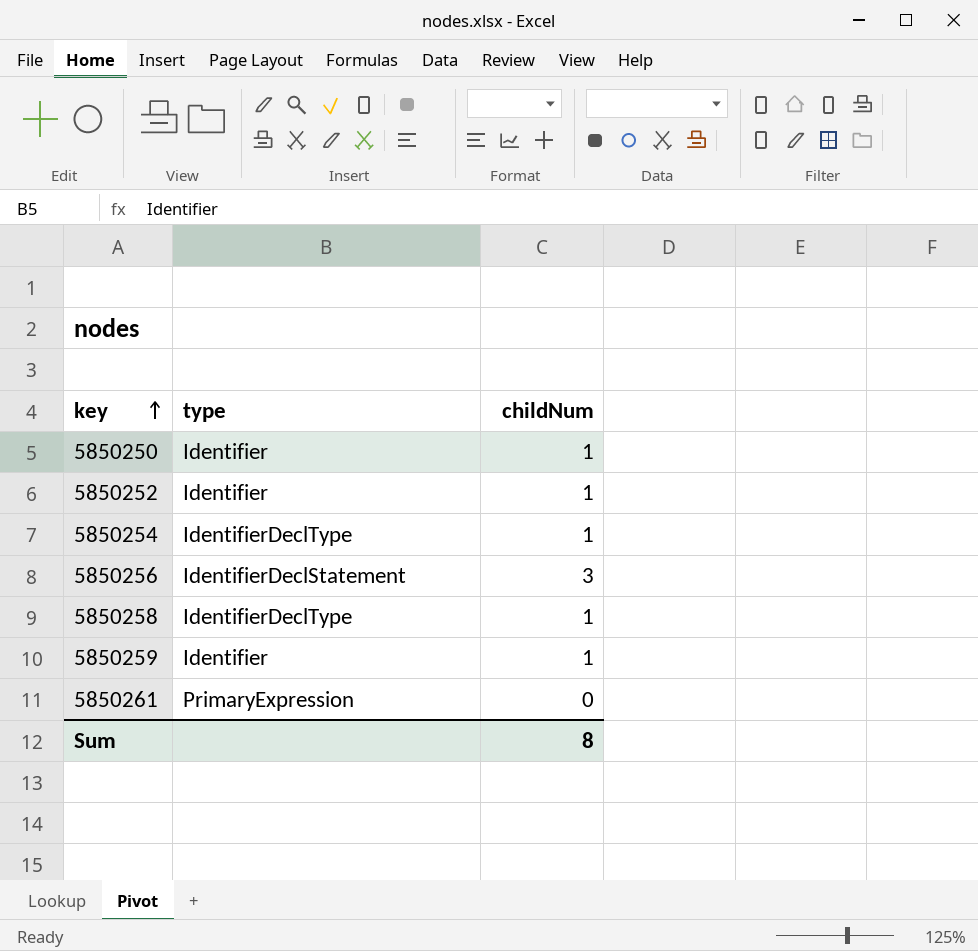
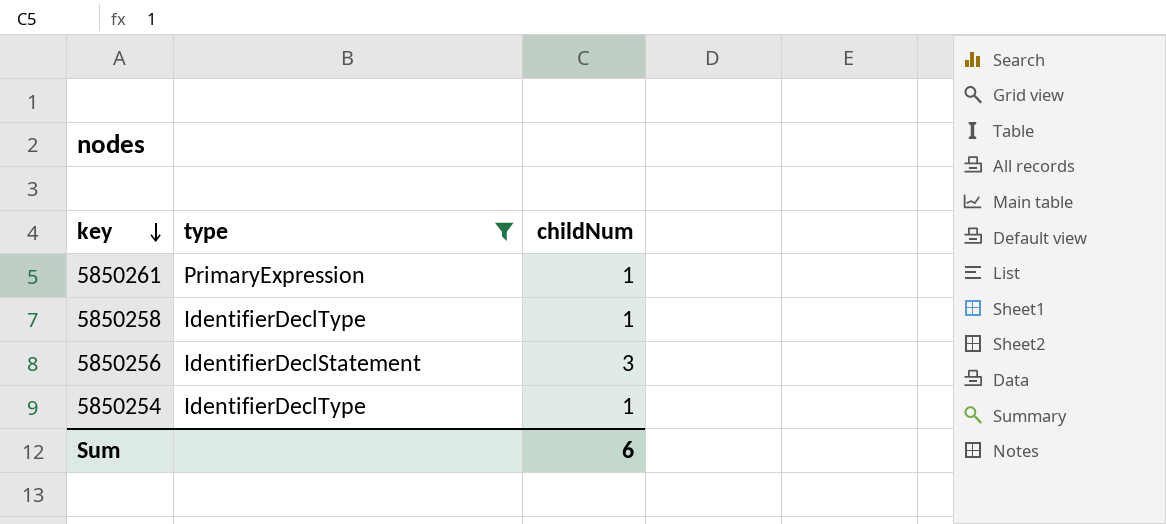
filter: none -> type != Identifier
row order: key ascending -> key descending
5850261 | childNum: 0 -> 1
Sum | childNum: 8 -> 6

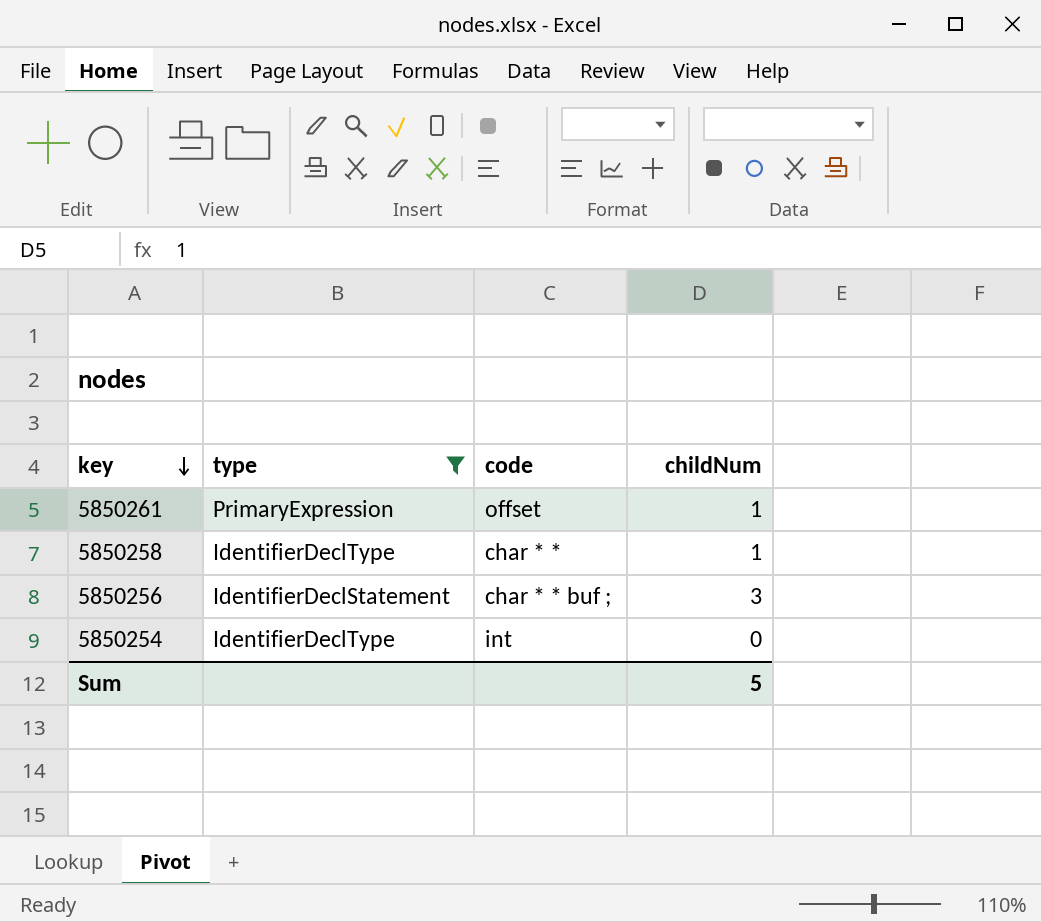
column code | position: none -> 3
5850254 | childNum: 1 -> 0
Sum | childNum: 6 -> 5

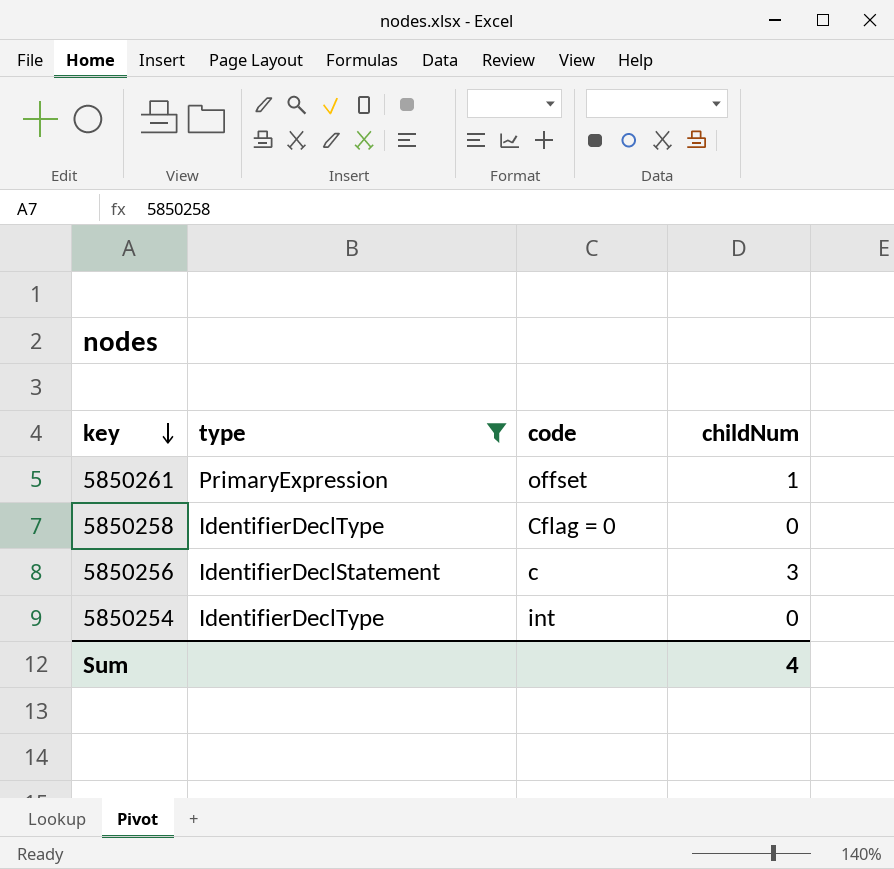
5850258 | code: char * * -> Cflag = 0
5850258 | childNum: 1 -> 0
5850256 | code: char * * buf ; -> c
Sum | childNum: 5 -> 4

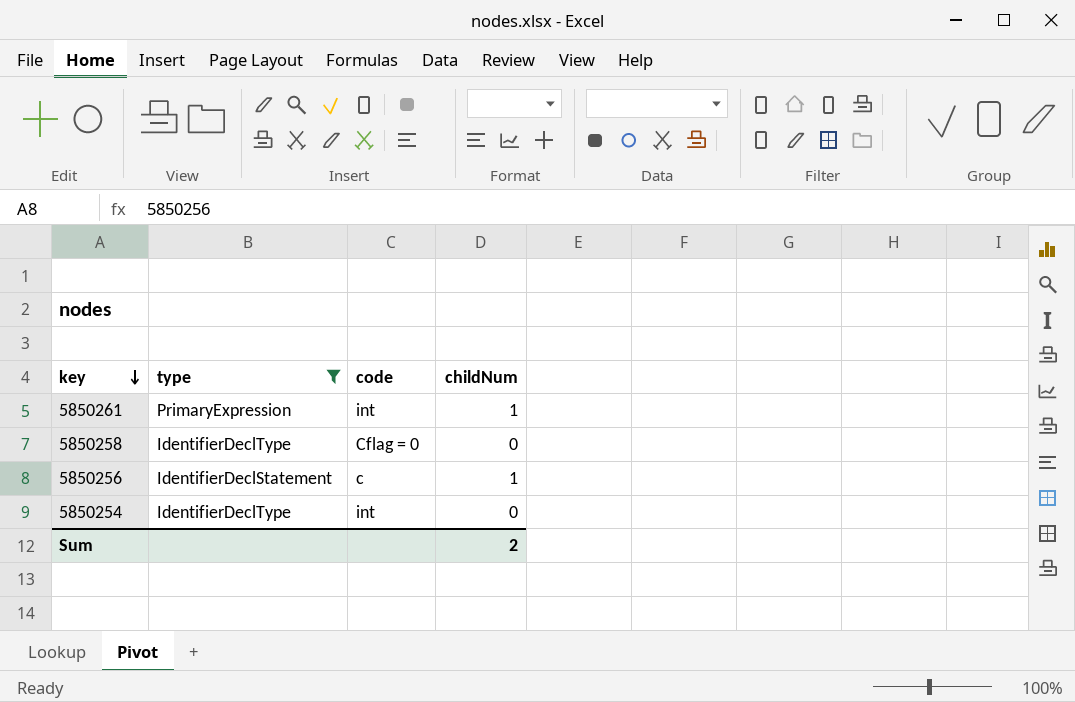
5850261 | code: offset -> int
5850256 | childNum: 3 -> 1
Sum | childNum: 4 -> 2

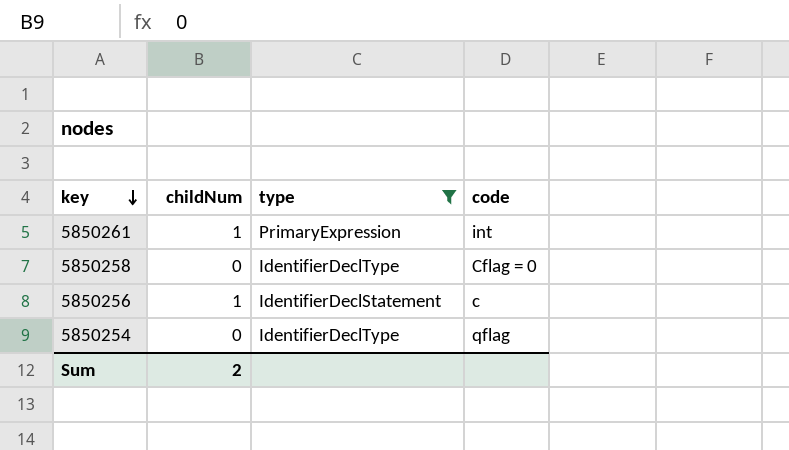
column childNum | position: 4 -> 2
5850254 | code: int -> qflag

